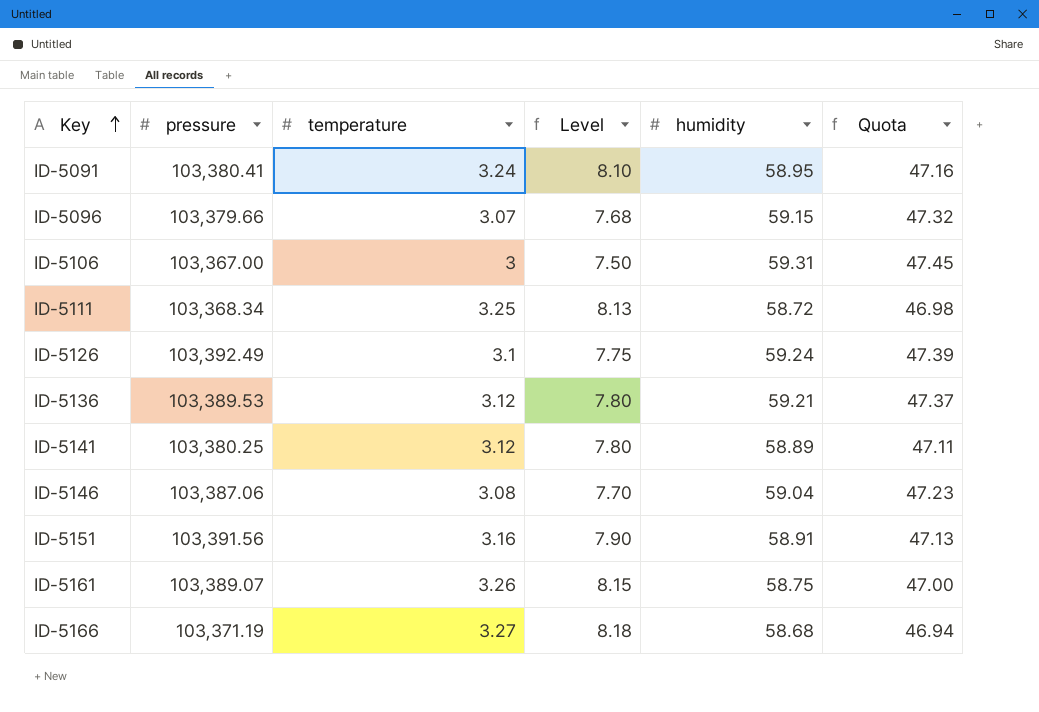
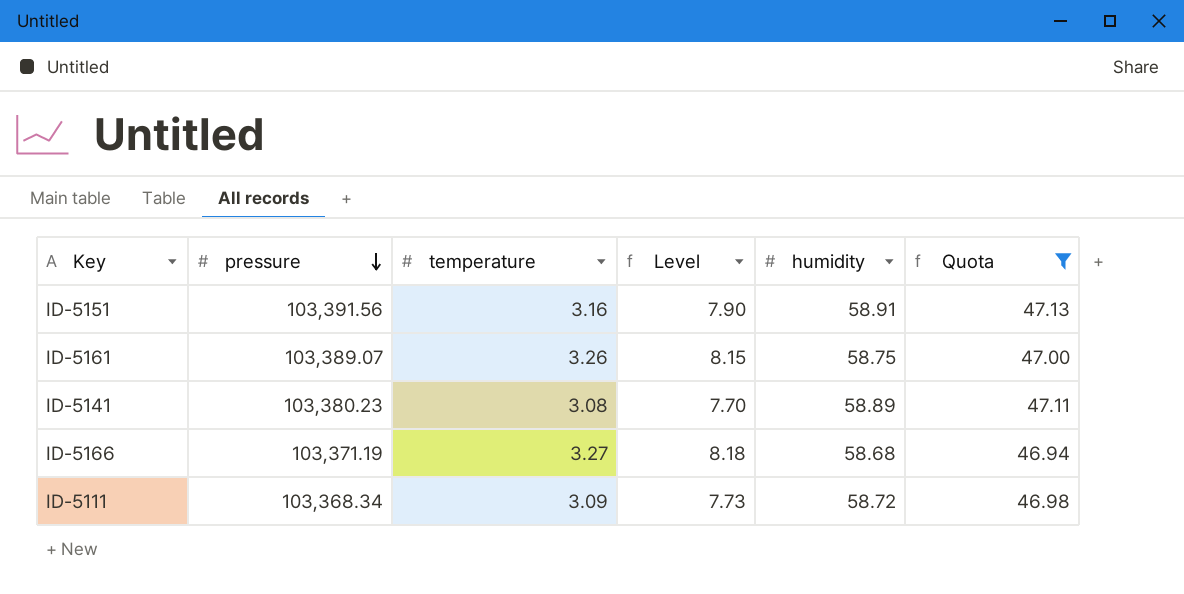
filter: none -> Quota <= 47.13
row order: Key ascending -> pressure descending
ID-5141 | pressure: 103,380.25 -> 103,380.23
ID-5141 | temperature: 3.12 -> 3.08
ID-5141 | Level: 7.80 -> 7.70
ID-5111 | temperature: 3.25 -> 3.09
ID-5111 | Level: 8.13 -> 7.73

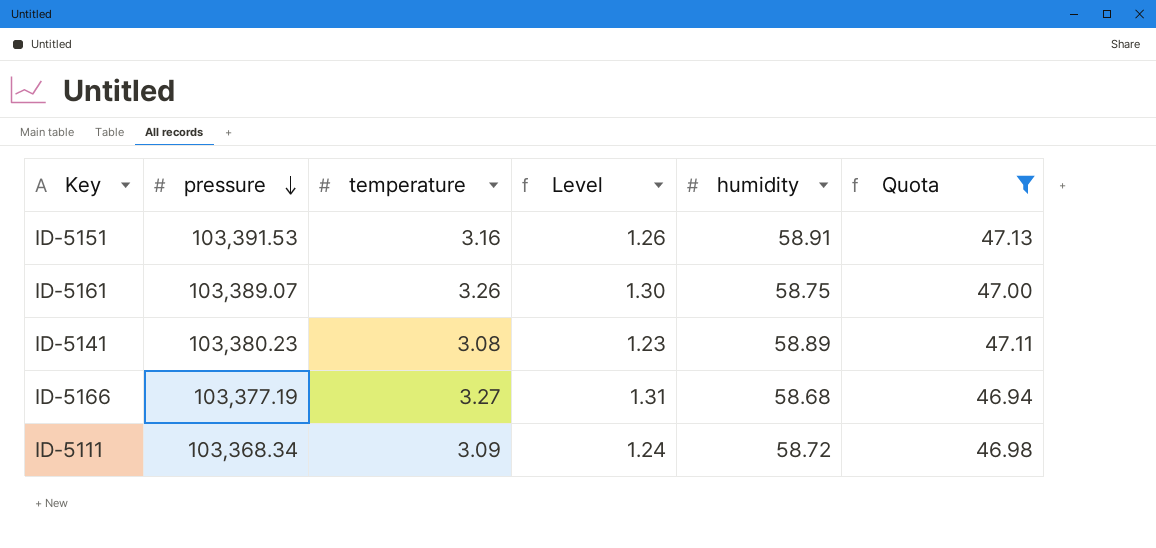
column Level | formula: [temperature] * 2.5 -> [temperature] * 0.4
ID-5151 | pressure: 103,391.56 -> 103,391.53
ID-5166 | pressure: 103,371.19 -> 103,377.19

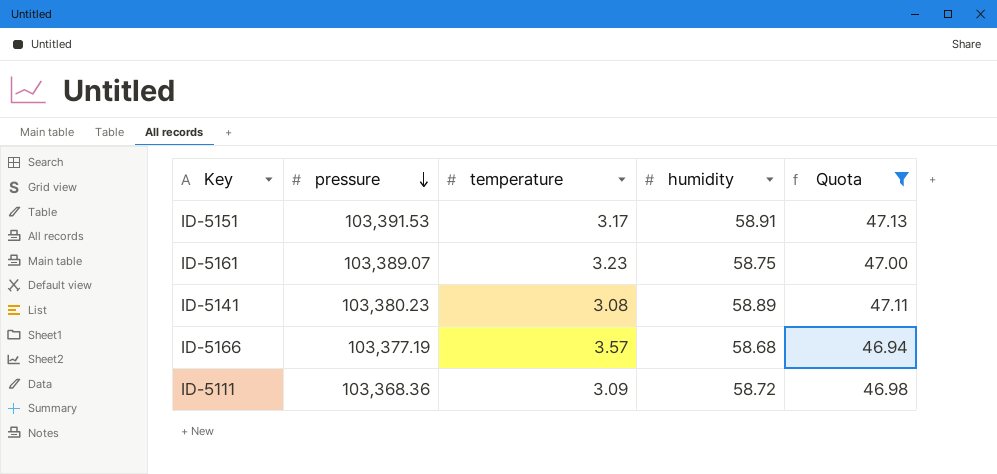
column Level | formula: [temperature] * 0.4 -> none
ID-5151 | temperature: 3.16 -> 3.17
ID-5161 | temperature: 3.26 -> 3.23
ID-5166 | temperature: 3.27 -> 3.57
ID-5111 | pressure: 103,368.34 -> 103,368.36

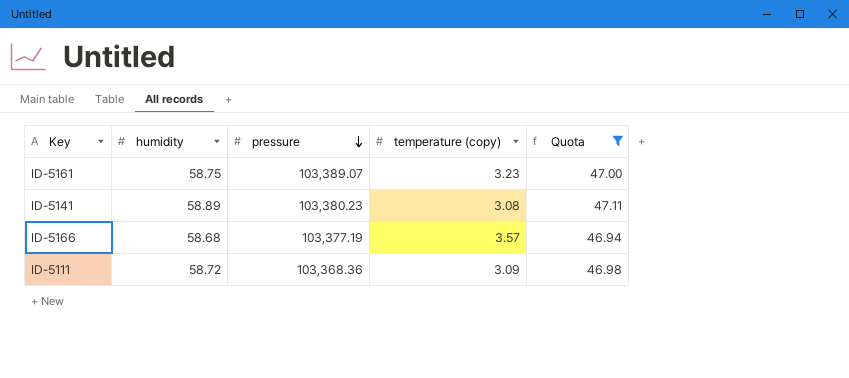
column humidity | position: 4 -> 2
column name: temperature -> temperature (copy)
row ID-5151: 103,391.53 | 3.17 | 58.91 | 47.13 -> none

